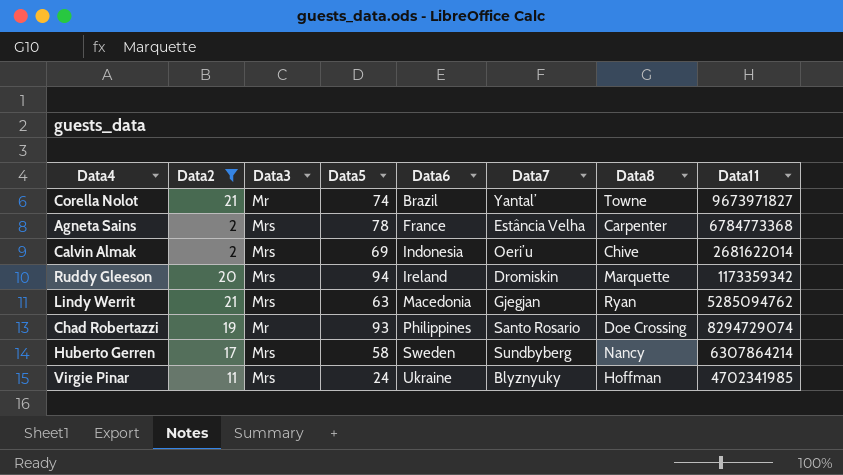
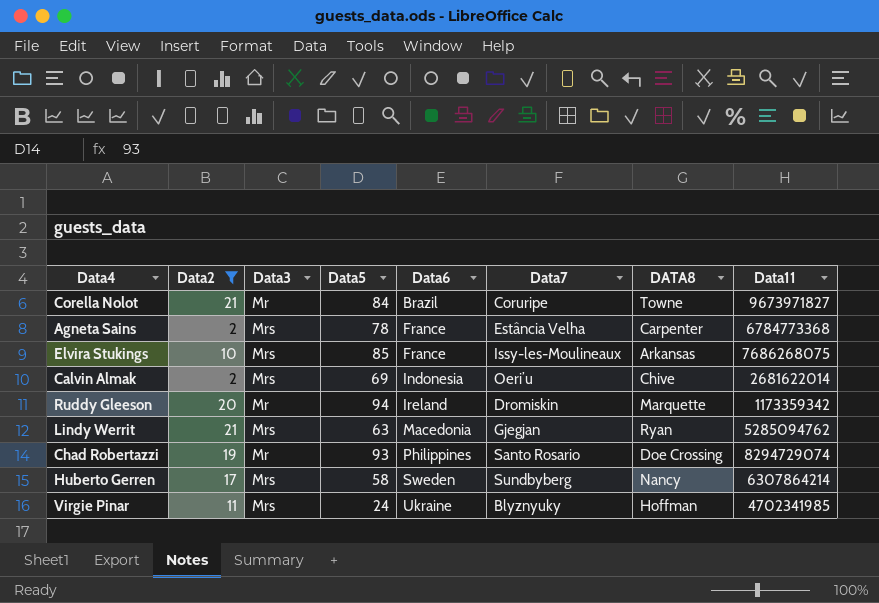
column name: Data8 -> DATA8
Corella Nolot | Data5: 74 -> 84
Corella Nolot | Data7: Yantal’ -> Coruripe
row Elvira Stukings: none -> 10 | Mrs | 85 | France | Issy-les-Moulineaux | Arkansas | 7686268075
Ruddy Gleeson | Data3: Mrs -> Mr

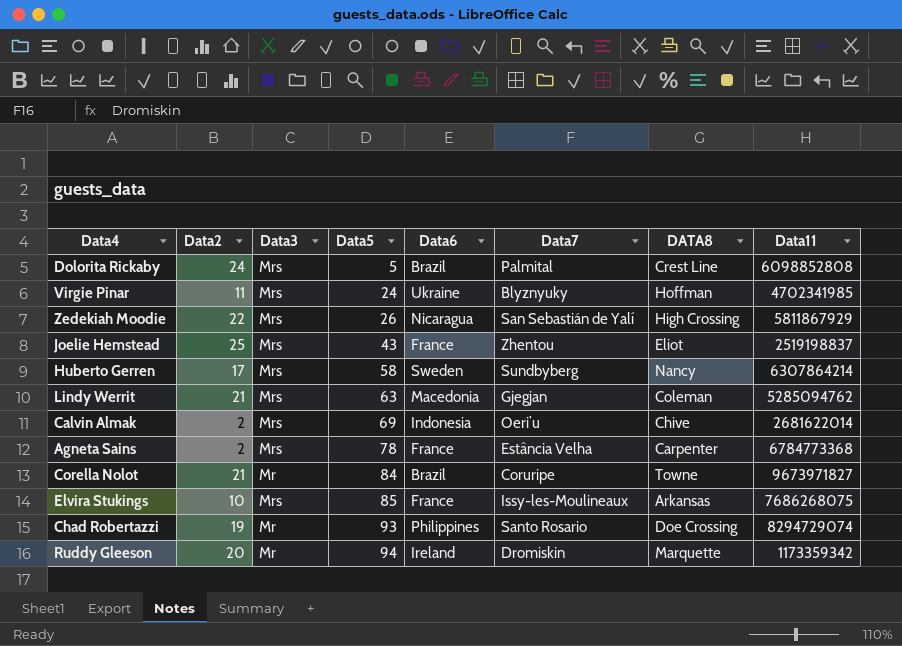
filter: Data2 <= 21 -> none
row order: Data6 ascending -> Data5 ascending
Lindy Werrit | DATA8: Ryan -> Coleman

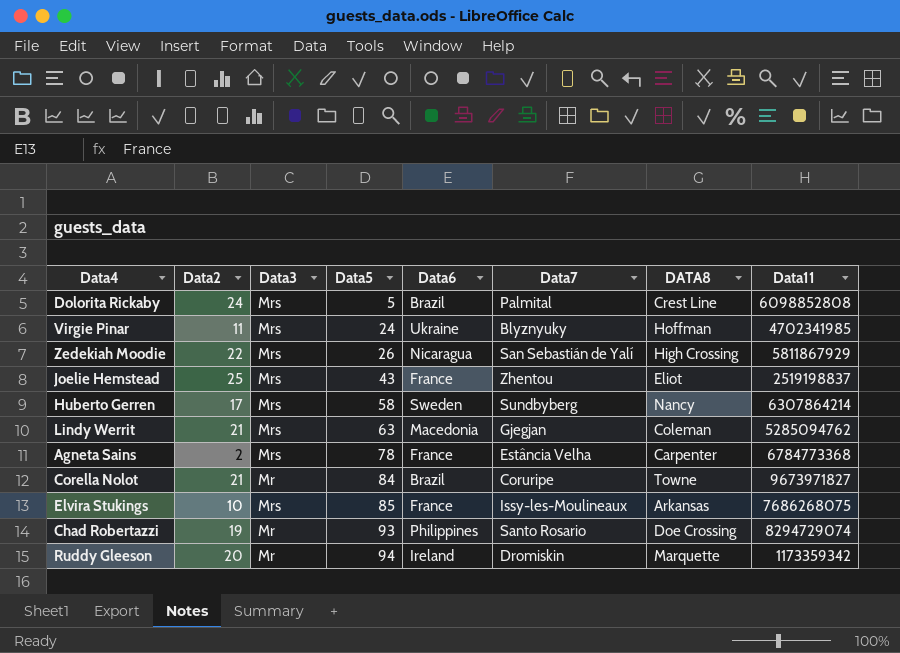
row Calvin Almak: 2 | Mrs | 69 | Indonesia | Oeri’u | Chive | 2681622014 -> none

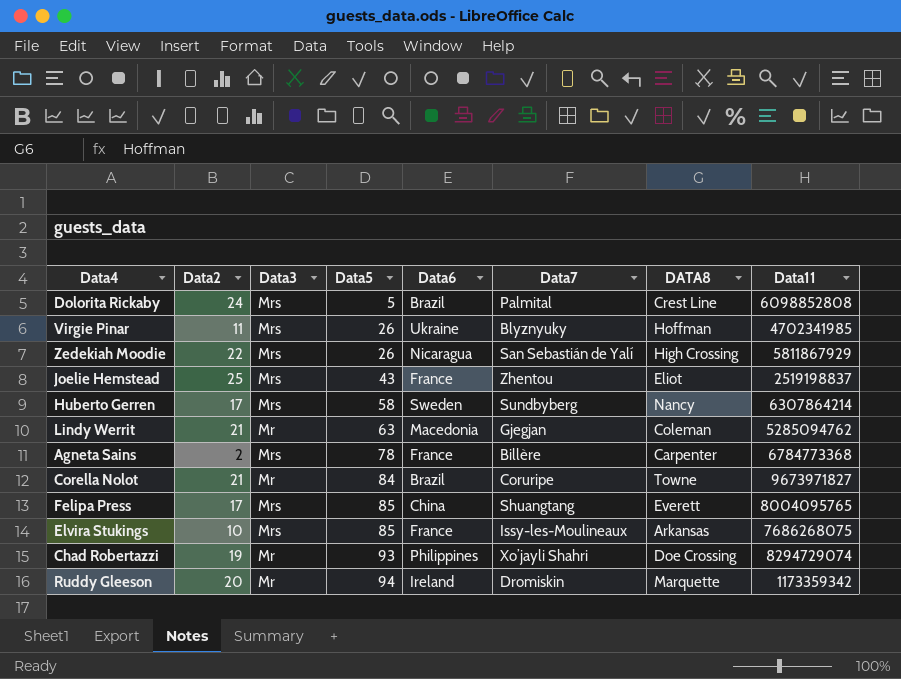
Virgie Pinar | Data5: 24 -> 26
Lindy Werrit | Data3: Mrs -> Mr
Agneta Sains | Data7: Estância Velha -> Billère
row Felipa Press: none -> 17 | Mrs | 85 | China | Shuangtang | Everett | 8004095765
Chad Robertazzi | Data7: Santo Rosario -> Xo’jayli Shahri

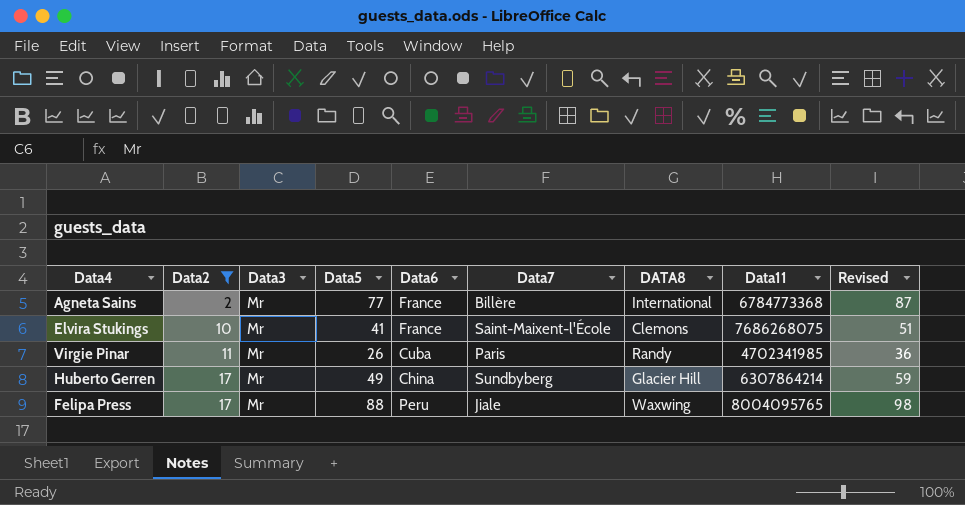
filter: none -> Data2 <= 17
row order: Data5 ascending -> Data2 ascending
column Revised | formula: none -> [Data5] + 10
Agneta Sains | Data3: Mrs -> Mr
Agneta Sains | Data5: 78 -> 77
Agneta Sains | DATA8: Carpenter -> International
Elvira Stukings | Data3: Mrs -> Mr
Elvira Stukings | Data5: 85 -> 41
Elvira Stukings | Data7: Issy-les-Moulineaux -> Saint-Maixent-l'École
Elvira Stukings | DATA8: Arkansas -> Clemons
Virgie Pinar | Data3: Mrs -> Mr
Virgie Pinar | Data6: Ukraine -> Cuba
Virgie Pinar | Data7: Blyznyuky -> Paris
Virgie Pinar | DATA8: Hoffman -> Randy
Huberto Gerren | Data3: Mrs -> Mr
Huberto Gerren | Data5: 58 -> 49
Huberto Gerren | Data6: Sweden -> China
Huberto Gerren | DATA8: Nancy -> Glacier Hill
Felipa Press | Data3: Mrs -> Mr
Felipa Press | Data5: 85 -> 88
Felipa Press | Data6: China -> Peru
Felipa Press | Data7: Shuangtang -> Jiale
Felipa Press | DATA8: Everett -> Waxwing

